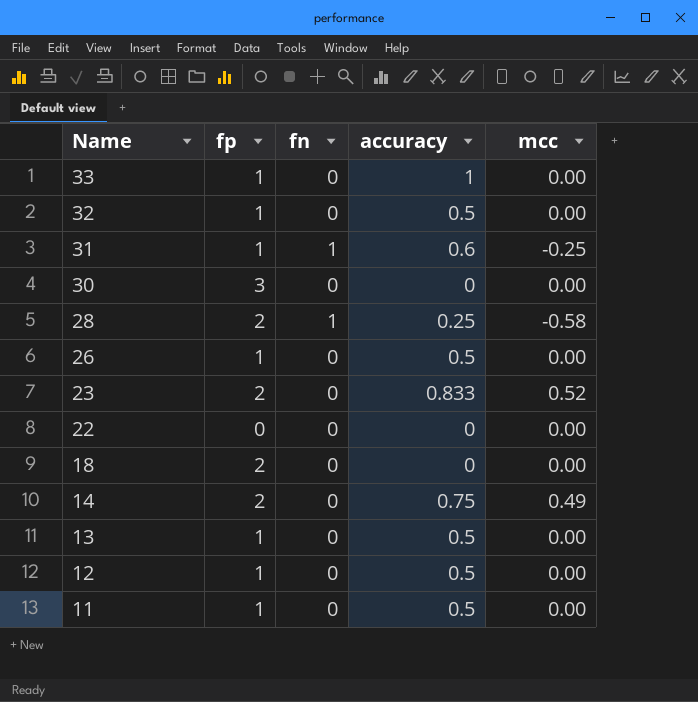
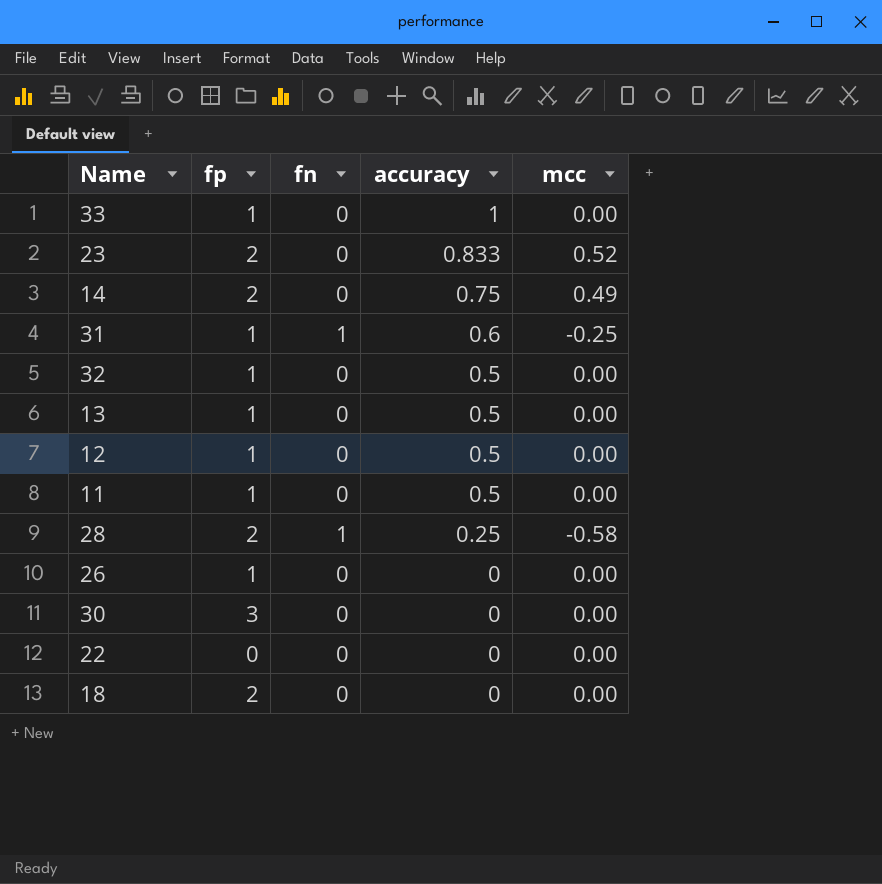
row order: Name descending -> accuracy descending
26 | accuracy: 0.5 -> 0

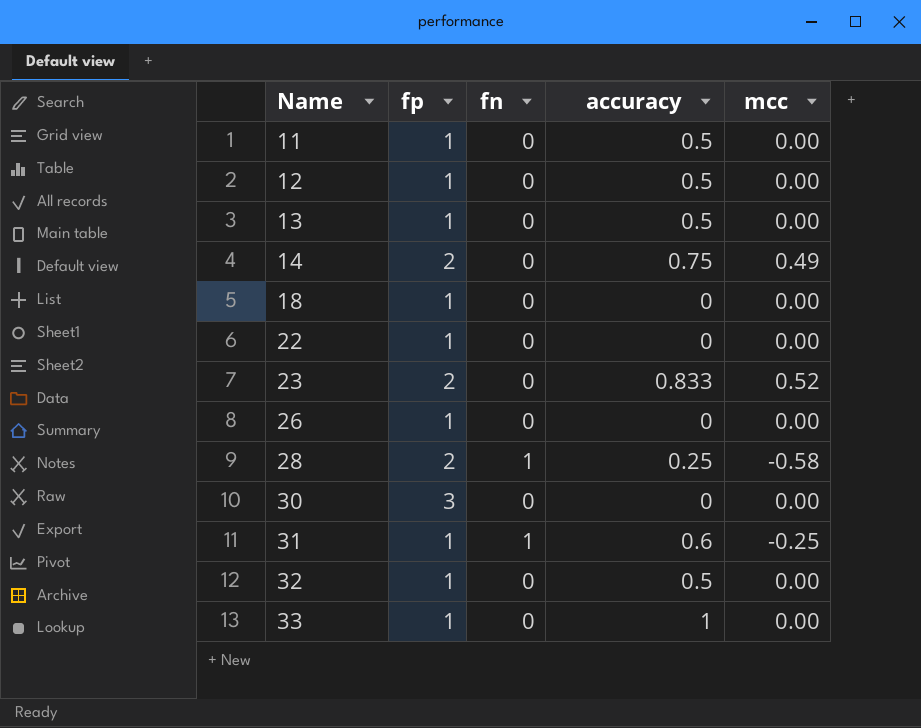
row order: accuracy descending -> Name ascending
18 | fp: 2 -> 1
22 | fp: 0 -> 1

